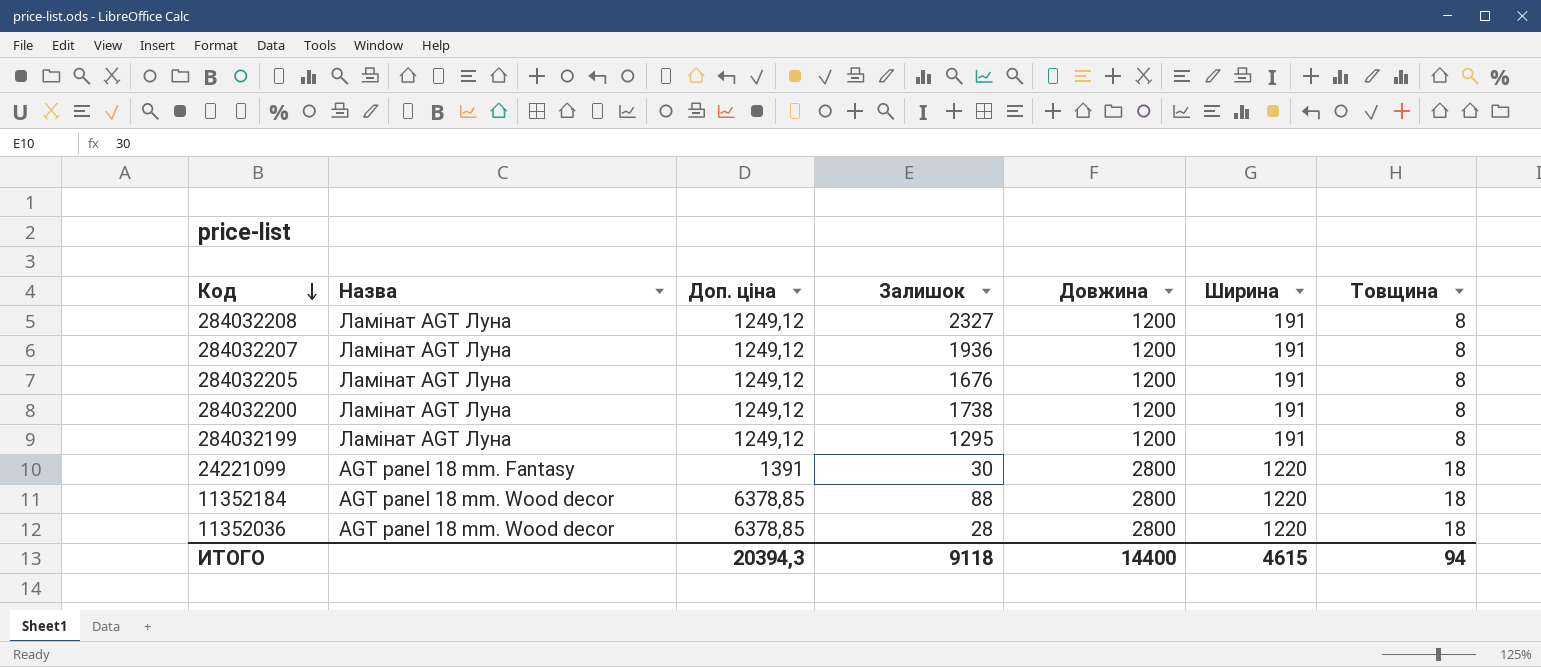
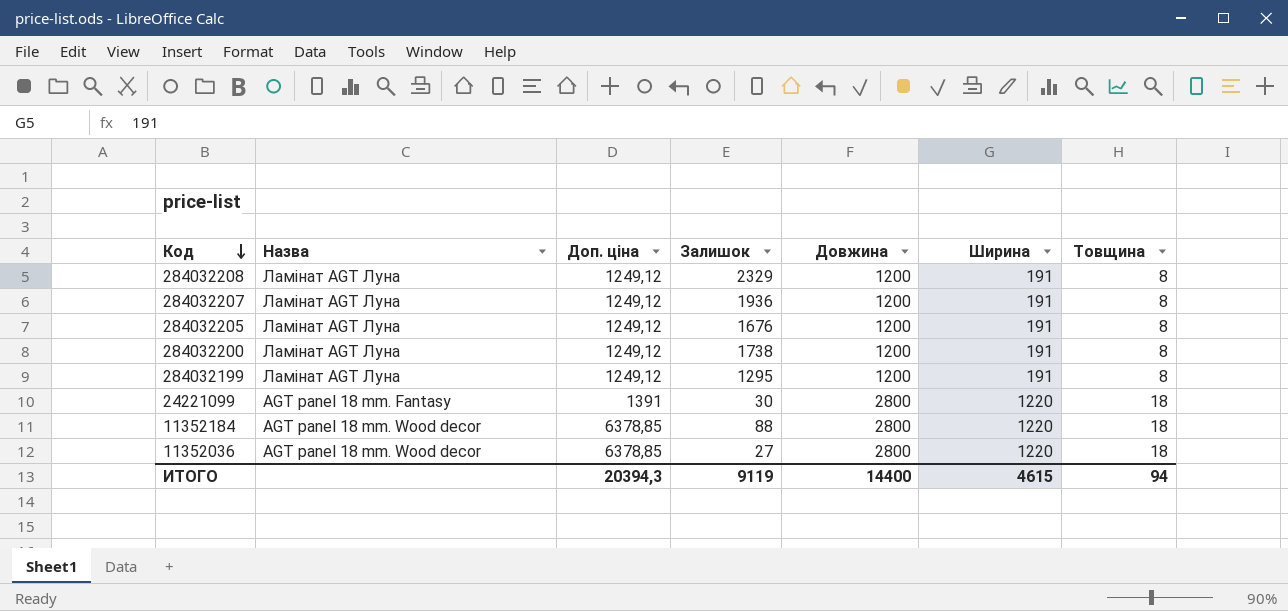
284032208 | Залишок: 2327 -> 2329
11352036 | Залишок: 28 -> 27
ИТОГО | Залишок: 9118 -> 9119

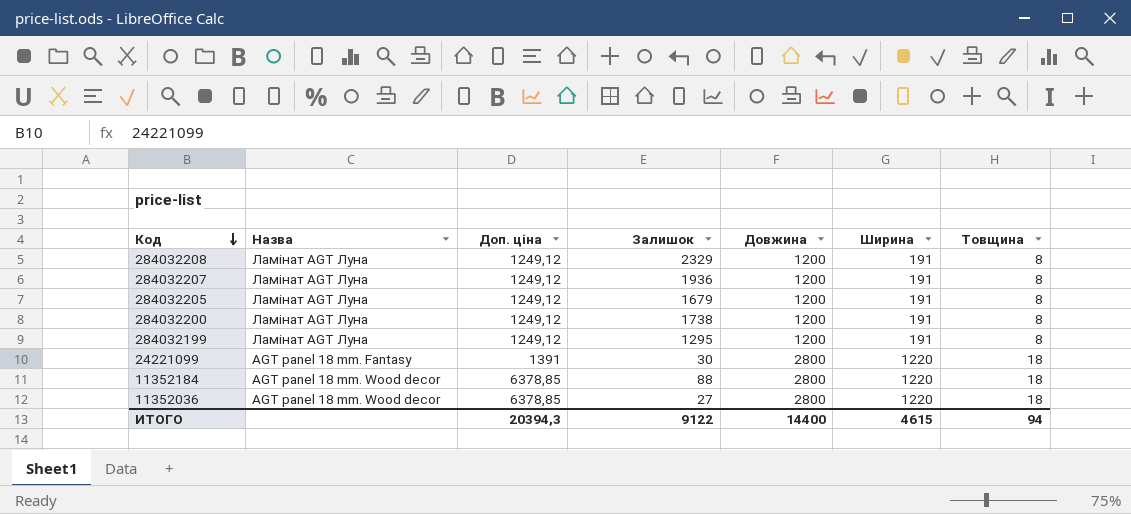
284032205 | Залишок: 1676 -> 1679
ИТОГО | Залишок: 9119 -> 9122

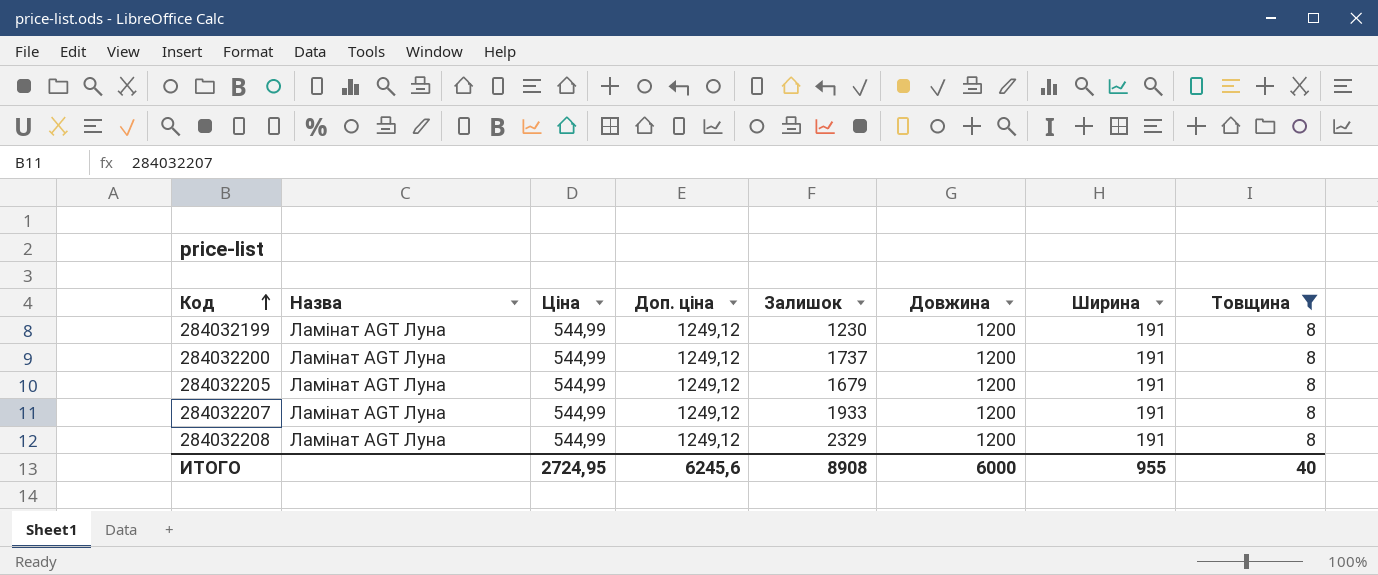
filter: none -> Товщина = 8
row order: Код descending -> Код ascending
column Ціна | position: none -> 3
284032199 | Залишок: 1295 -> 1230
284032200 | Залишок: 1738 -> 1737
284032207 | Залишок: 1936 -> 1933
ИТОГО | Доп. ціна: 20394,3 -> 6245,6
ИТОГО | Залишок: 9122 -> 8908
ИТОГО | Довжина: 14400 -> 6000
ИТОГО | Ширина: 4615 -> 955
ИТОГО | Товщина: 94 -> 40

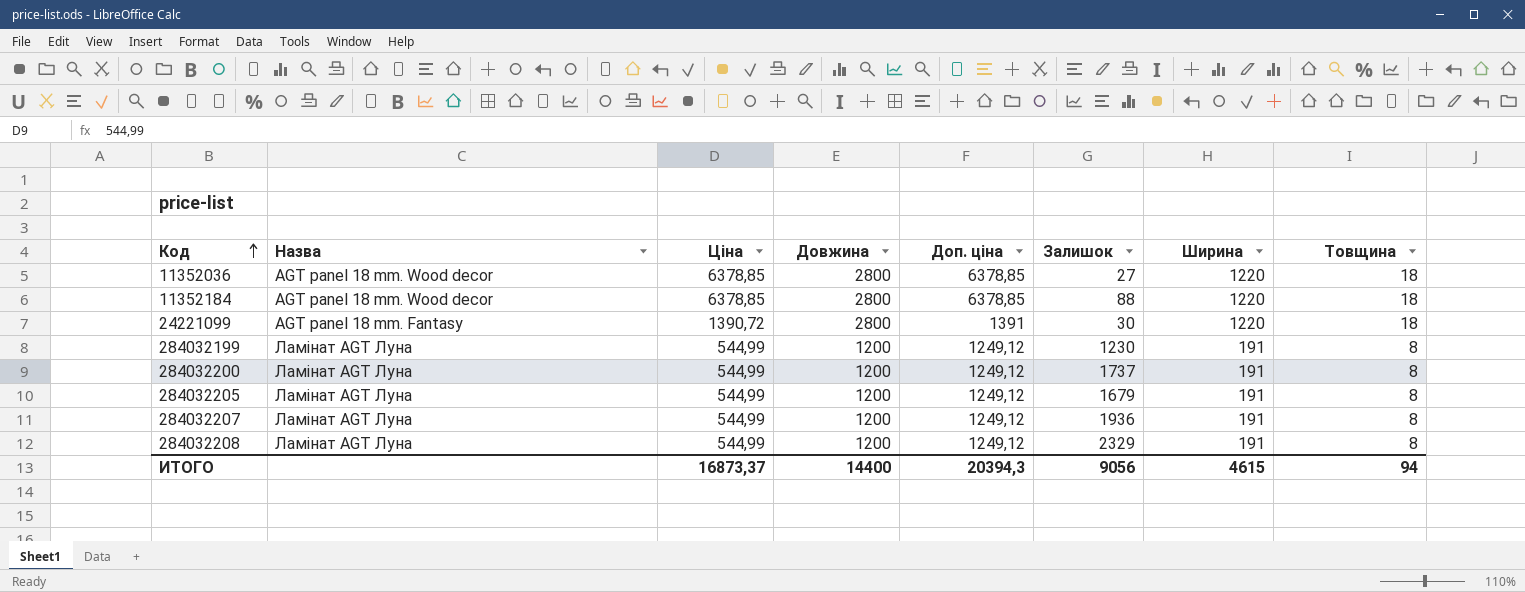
filter: Товщина = 8 -> none
column Довжина | position: 6 -> 4
284032207 | Залишок: 1933 -> 1936
ИТОГО | Ціна: 2724,95 -> 16873,37
ИТОГО | Довжина: 6000 -> 14400
ИТОГО | Доп. ціна: 6245,6 -> 20394,3
ИТОГО | Залишок: 8908 -> 9056
ИТОГО | Ширина: 955 -> 4615
ИТОГО | Товщина: 40 -> 94

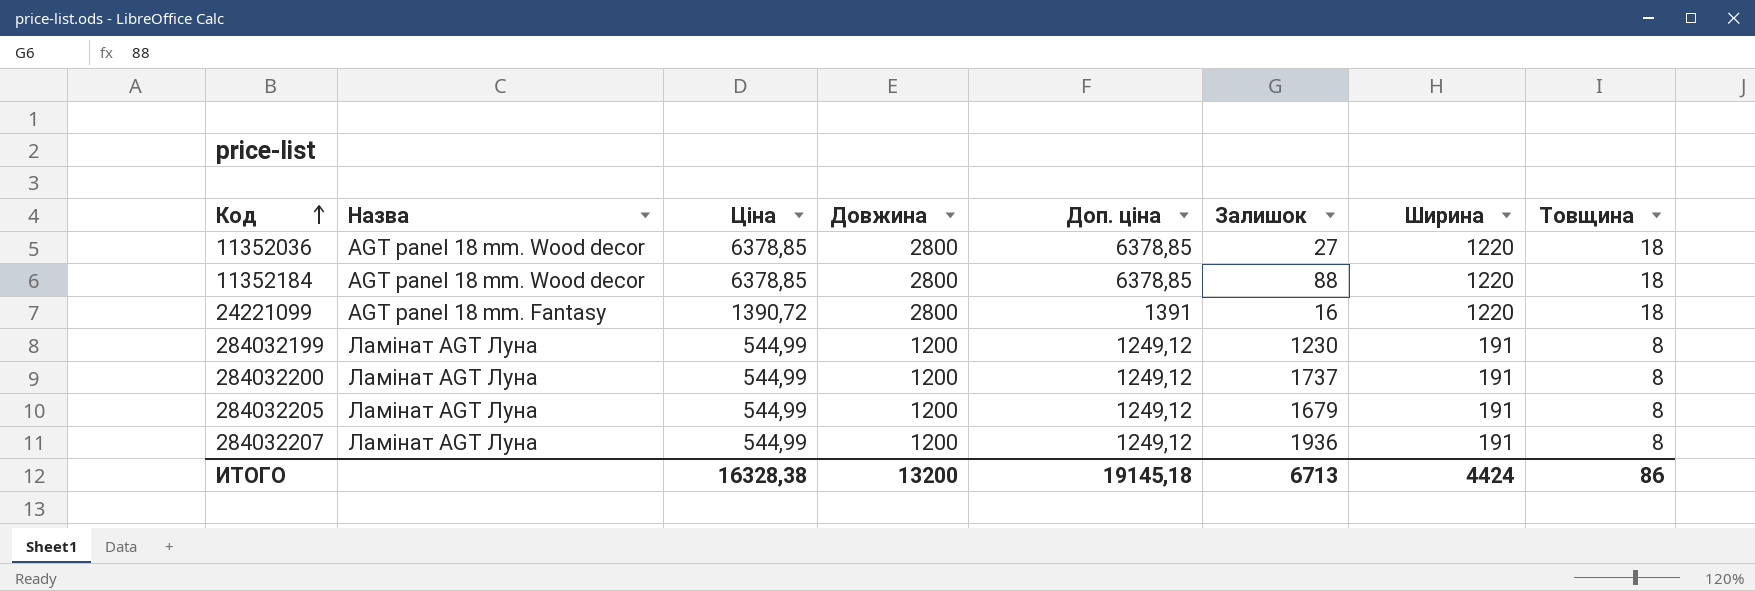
row 284032208: Ламінат AGT Луна | 544,99 | 1200 | 1249,12 | 2329 | 191 | 8 -> none
24221099 | Залишок: 30 -> 16
ИТОГО | Ціна: 16873,37 -> 16328,38
ИТОГО | Довжина: 14400 -> 13200
ИТОГО | Доп. ціна: 20394,3 -> 19145,18
ИТОГО | Залишок: 9056 -> 6713
ИТОГО | Ширина: 4615 -> 4424
ИТОГО | Товщина: 94 -> 86

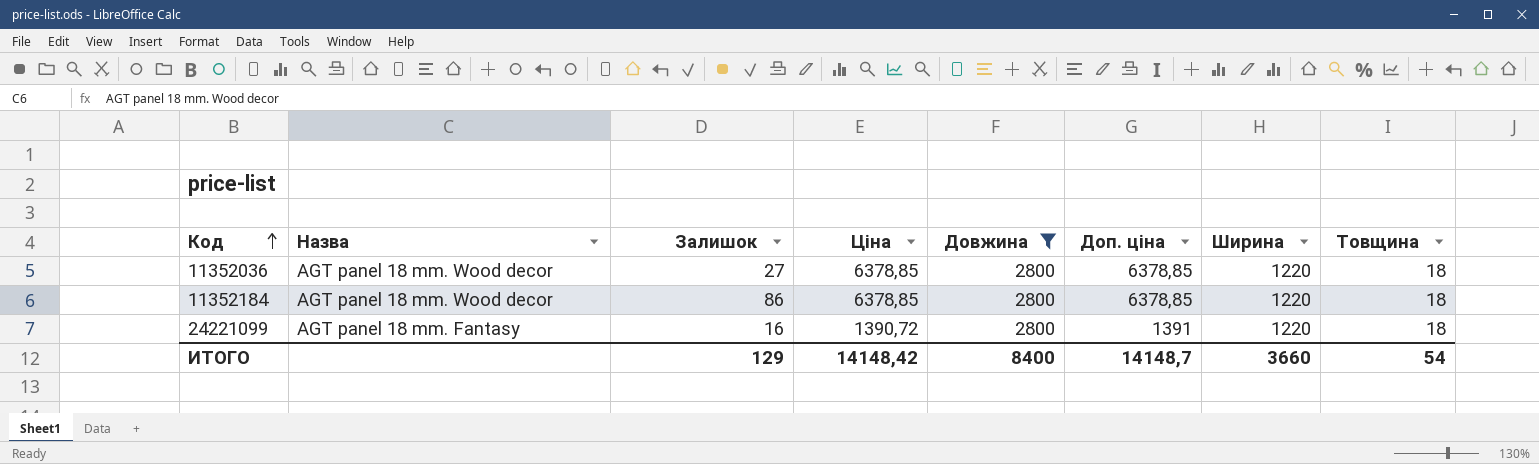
filter: none -> Довжина = 2800
column Залишок | position: 6 -> 3
11352184 | Залишок: 88 -> 86
ИТОГО | Залишок: 6713 -> 129
ИТОГО | Ціна: 16328,38 -> 14148,42
ИТОГО | Довжина: 13200 -> 8400
ИТОГО | Доп. ціна: 19145,18 -> 14148,7
ИТОГО | Ширина: 4424 -> 3660
ИТОГО | Товщина: 86 -> 54

